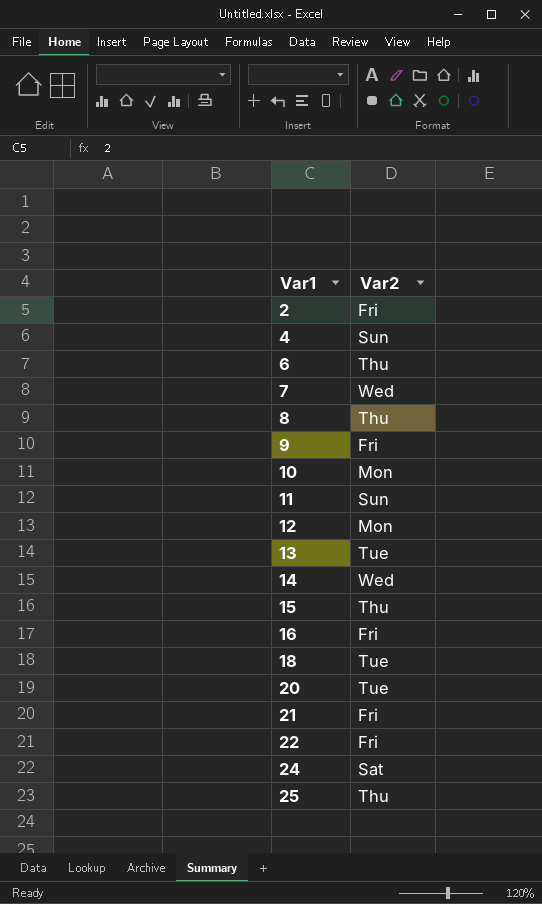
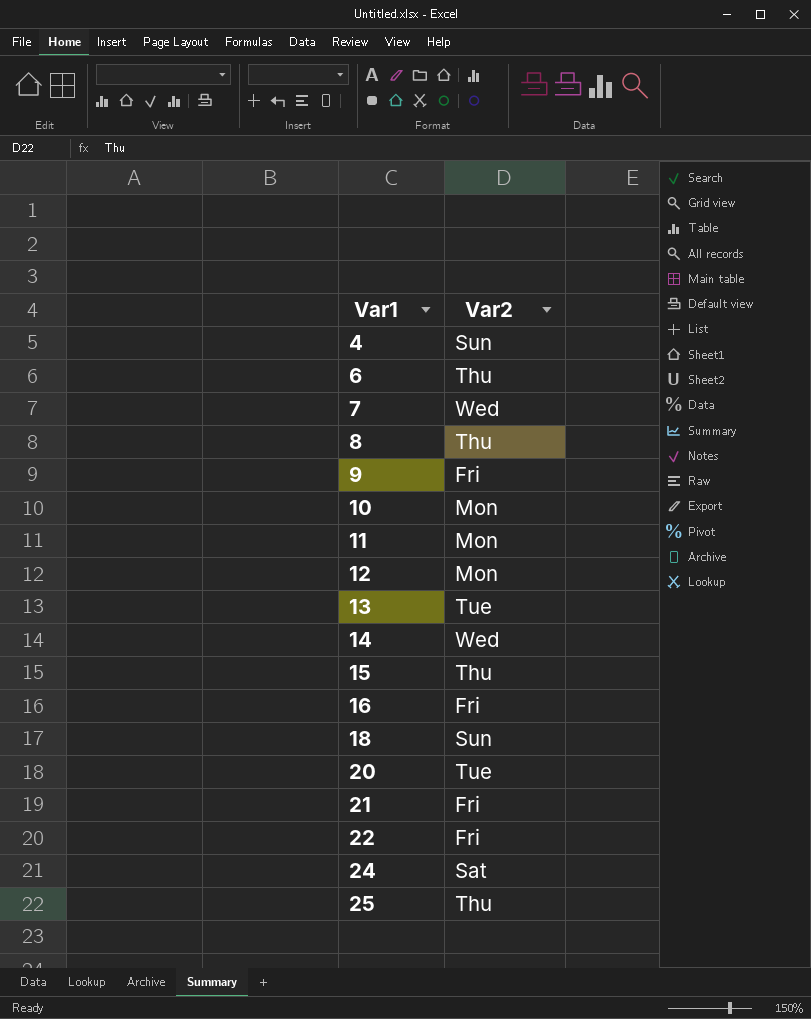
row 2: Fri -> none
11 | Var2: Sun -> Mon
18 | Var2: Tue -> Sun

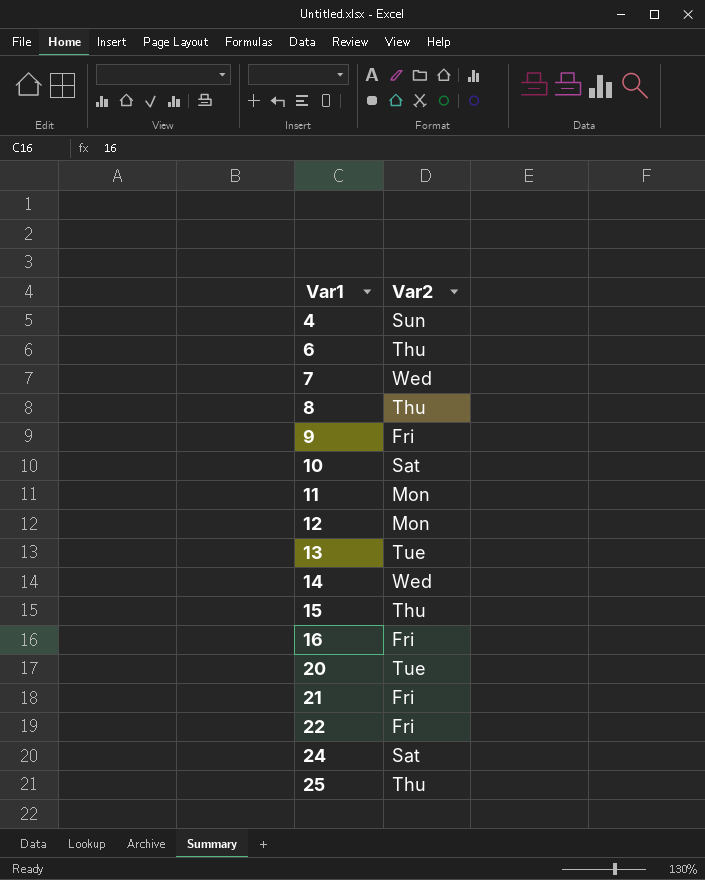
row 18: Sun -> none
10 | Var2: Mon -> Sat

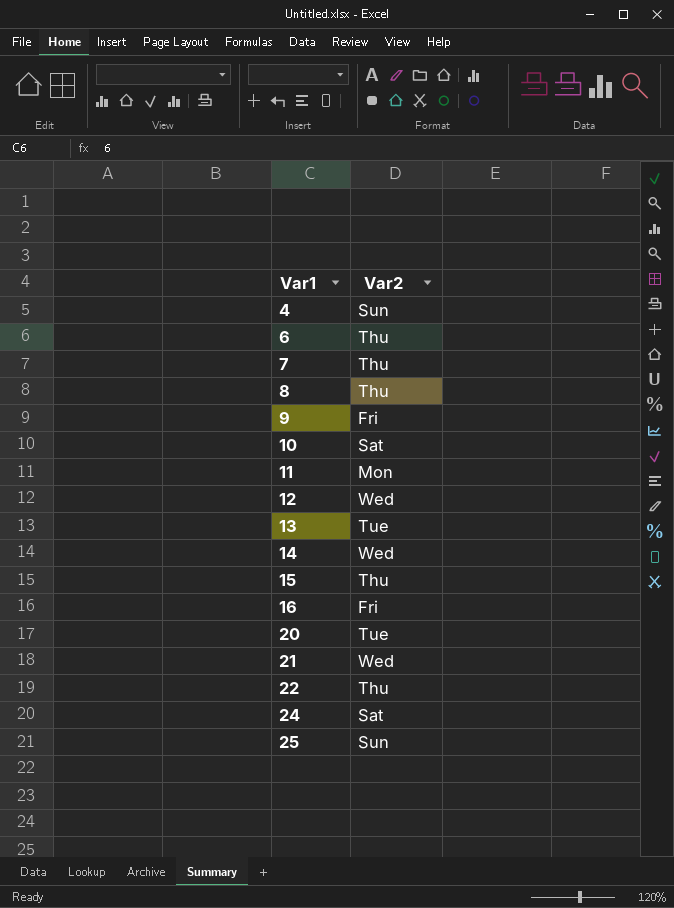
7 | Var2: Wed -> Thu
12 | Var2: Mon -> Wed
21 | Var2: Fri -> Wed
22 | Var2: Fri -> Thu
25 | Var2: Thu -> Sun

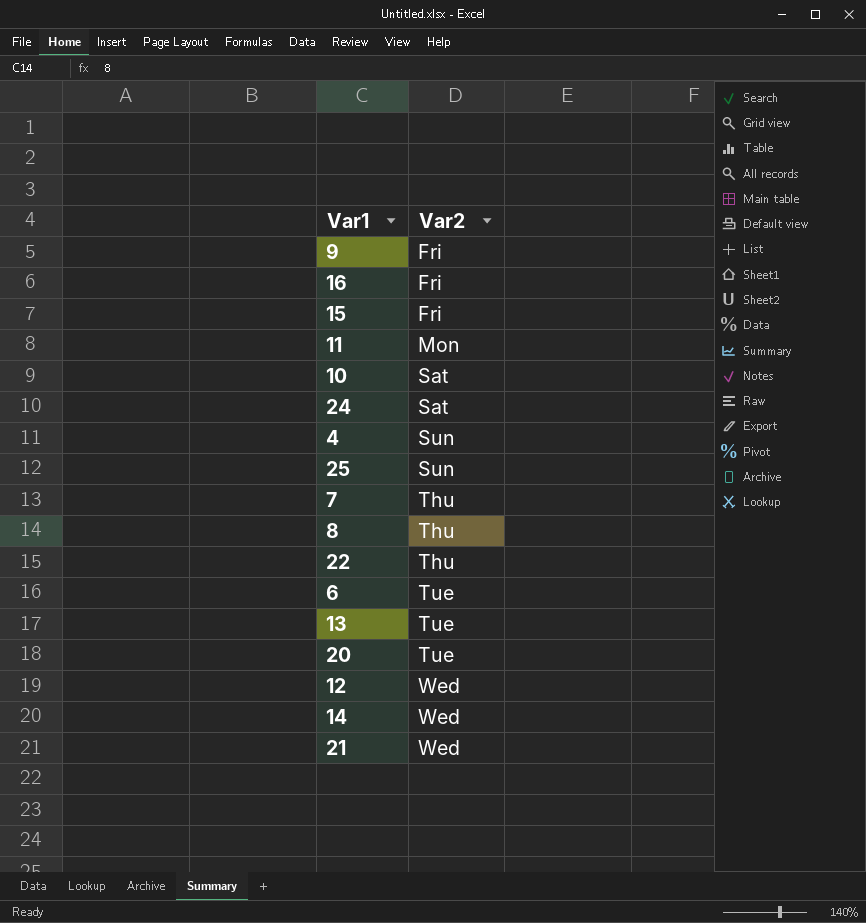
row order: Var1 ascending -> Var2 ascending
15 | Var2: Thu -> Fri
6 | Var2: Thu -> Tue

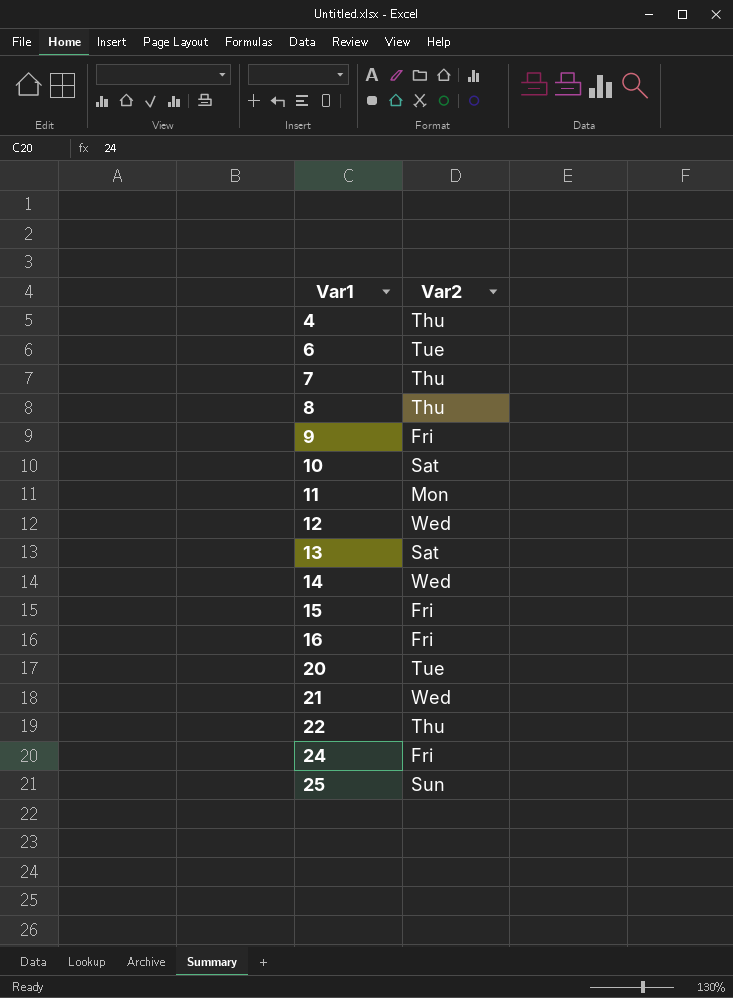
row order: Var2 ascending -> Var1 ascending
4 | Var2: Sun -> Thu
13 | Var2: Tue -> Sat
24 | Var2: Sat -> Fri

